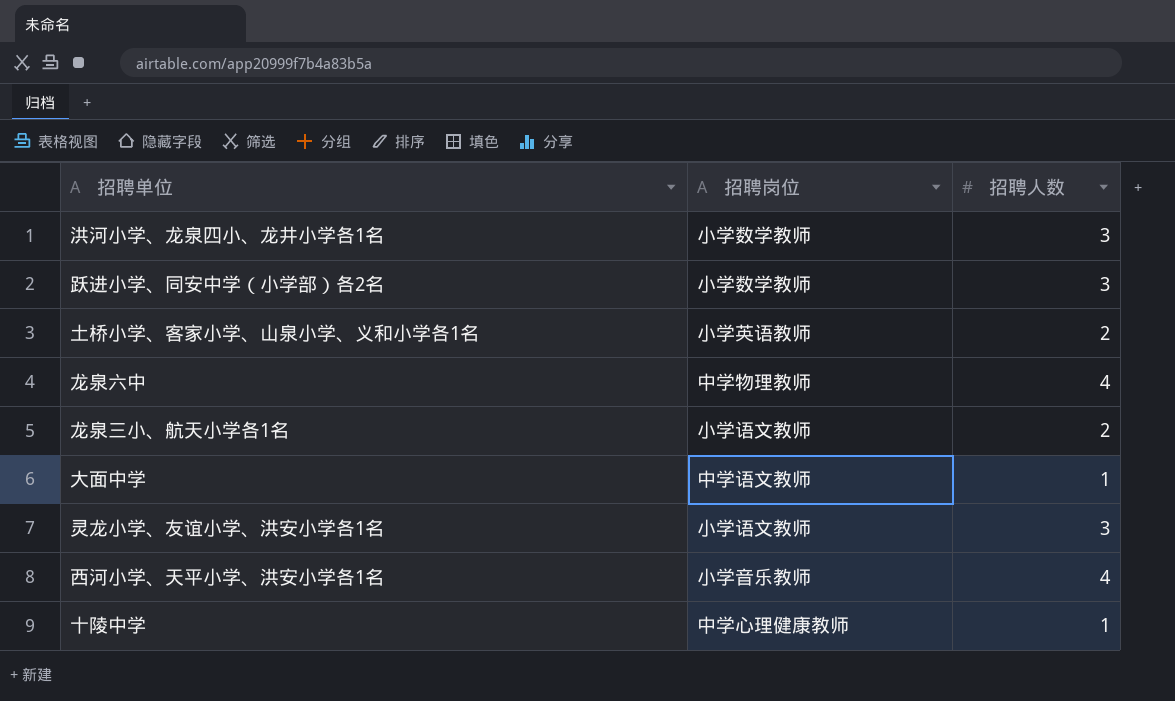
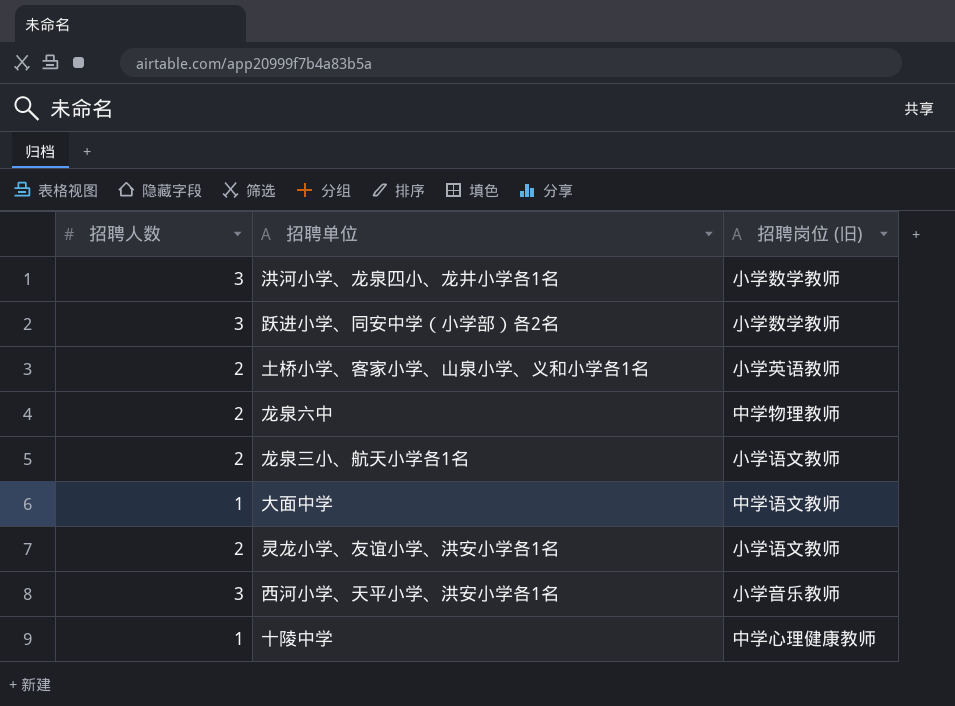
column 招聘人数 | position: 3 -> 1
column name: 招聘岗位 -> 招聘岗位 (旧)
龙泉六中 | 招聘人数: 4 -> 2
灵龙小学、友谊小学、洪安小学各1名 | 招聘人数: 3 -> 2
西河小学、天平小学、洪安小学各1名 | 招聘人数: 4 -> 3

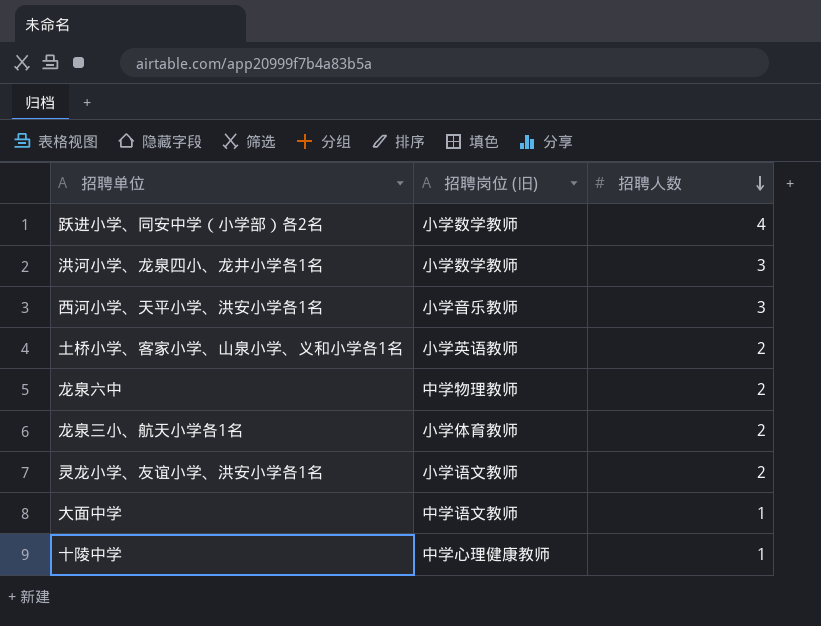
row order: none -> 招聘人数 descending
column 招聘人数 | position: 1 -> 3
跃进小学、同安中学（小学部）各2名 | 招聘人数: 3 -> 4
龙泉三小、航天小学各1名 | 招聘岗位 (旧): 小学语文教师 -> 小学体育教师

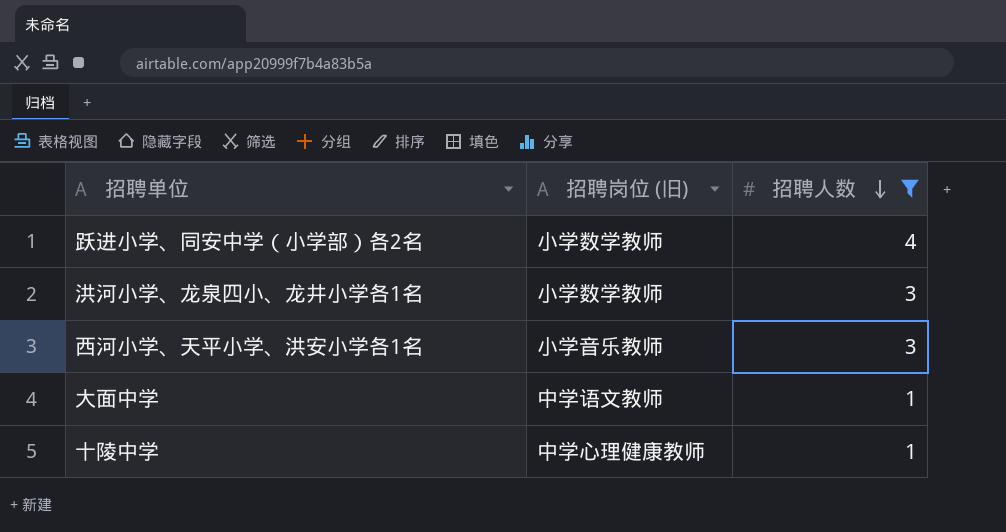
filter: none -> 招聘人数 != 2

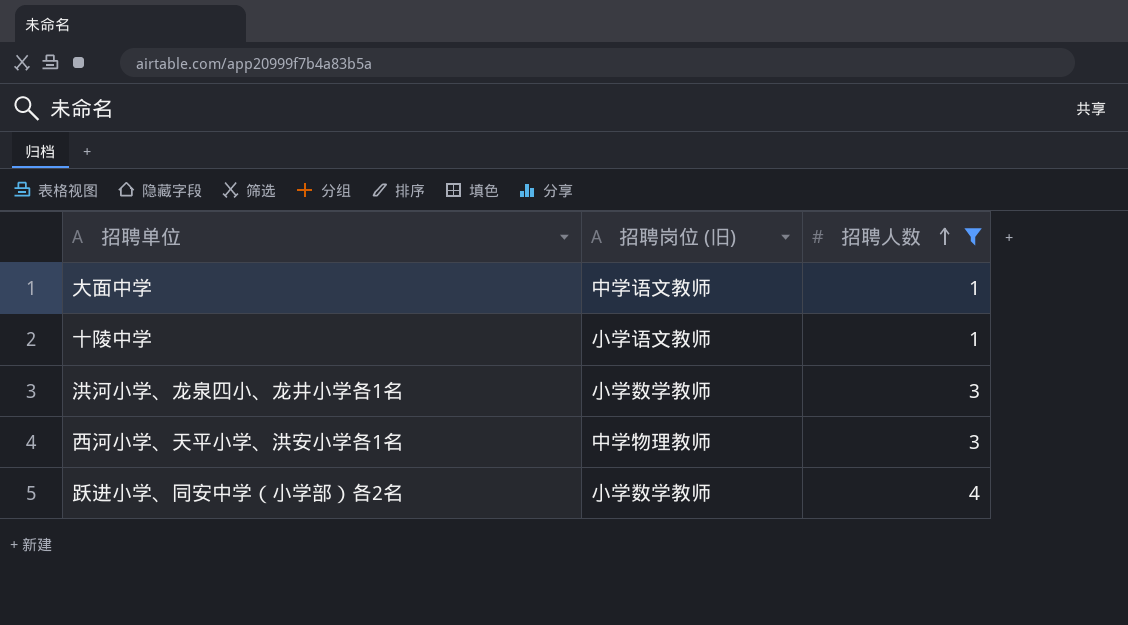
row order: 招聘人数 descending -> 招聘人数 ascending
十陵中学 | 招聘岗位 (旧): 中学心理健康教师 -> 小学语文教师
西河小学、天平小学、洪安小学各1名 | 招聘岗位 (旧): 小学音乐教师 -> 中学物理教师

